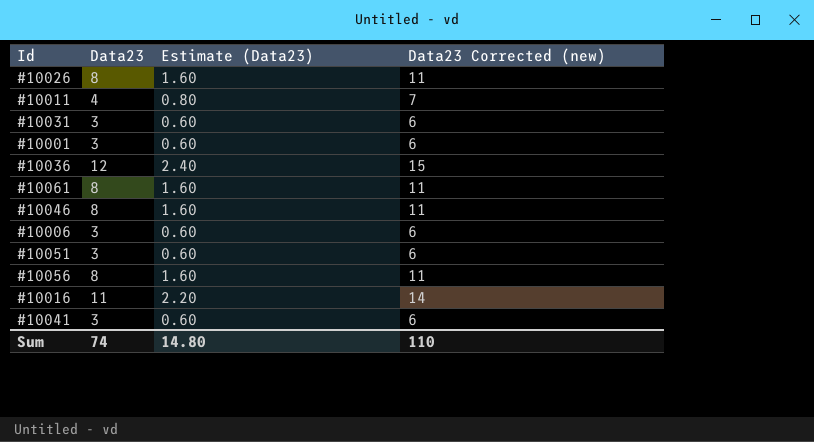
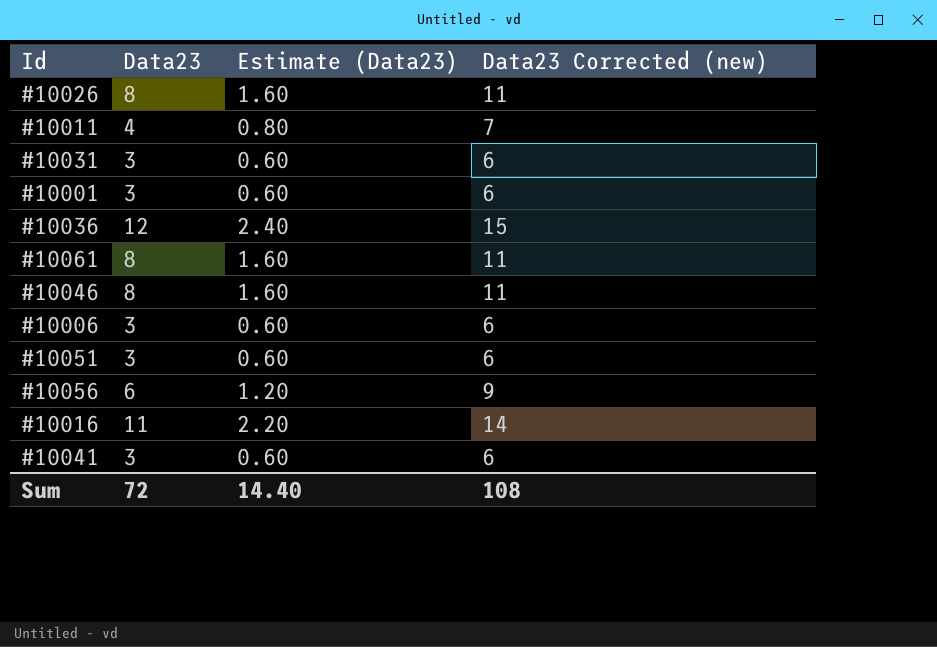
#10056 | Data23: 8 -> 6
#10056 | Estimate (Data23): 1.60 -> 1.20
#10056 | Data23 Corrected (new): 11 -> 9
Sum | Data23: 74 -> 72
Sum | Estimate (Data23): 14.80 -> 14.40
Sum | Data23 Corrected (new): 110 -> 108

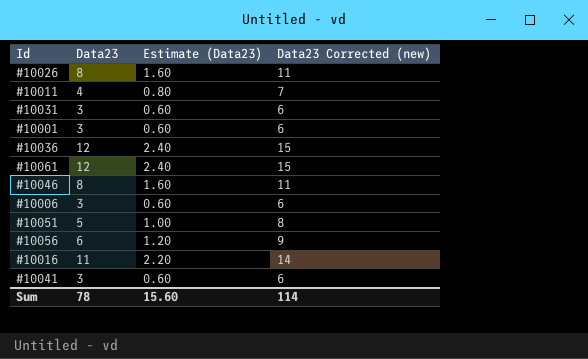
#10061 | Data23: 8 -> 12
#10061 | Estimate (Data23): 1.60 -> 2.40
#10061 | Data23 Corrected (new): 11 -> 15
#10051 | Data23: 3 -> 5
#10051 | Estimate (Data23): 0.60 -> 1.00
#10051 | Data23 Corrected (new): 6 -> 8
Sum | Data23: 72 -> 78
Sum | Estimate (Data23): 14.40 -> 15.60
Sum | Data23 Corrected (new): 108 -> 114

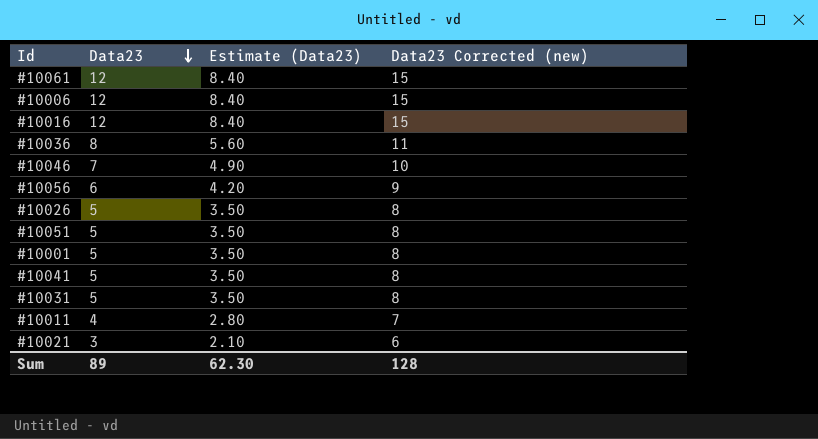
row order: none -> Data23 descending
column Estimate (Data23) | formula: [Data23] * 0.2 -> [Data23] * 0.7
#10006 | Data23: 3 -> 12
#10006 | Data23 Corrected (new): 6 -> 15
#10016 | Data23: 11 -> 12
#10016 | Data23 Corrected (new): 14 -> 15
#10036 | Data23: 12 -> 8
#10036 | Data23 Corrected (new): 15 -> 11
#10046 | Data23: 8 -> 7
#10046 | Data23 Corrected (new): 11 -> 10
#10026 | Data23: 8 -> 5
#10026 | Data23 Corrected (new): 11 -> 8
#10001 | Data23: 3 -> 5
#10001 | Data23 Corrected (new): 6 -> 8
#10041 | Data23: 3 -> 5
#10041 | Data23 Corrected (new): 6 -> 8
#10031 | Data23: 3 -> 5
#10031 | Data23 Corrected (new): 6 -> 8
row #10021: none -> 3 | 2.10 | 6
Sum | Data23: 78 -> 89
Sum | Estimate (Data23): 15.60 -> 62.30
Sum | Data23 Corrected (new): 114 -> 128

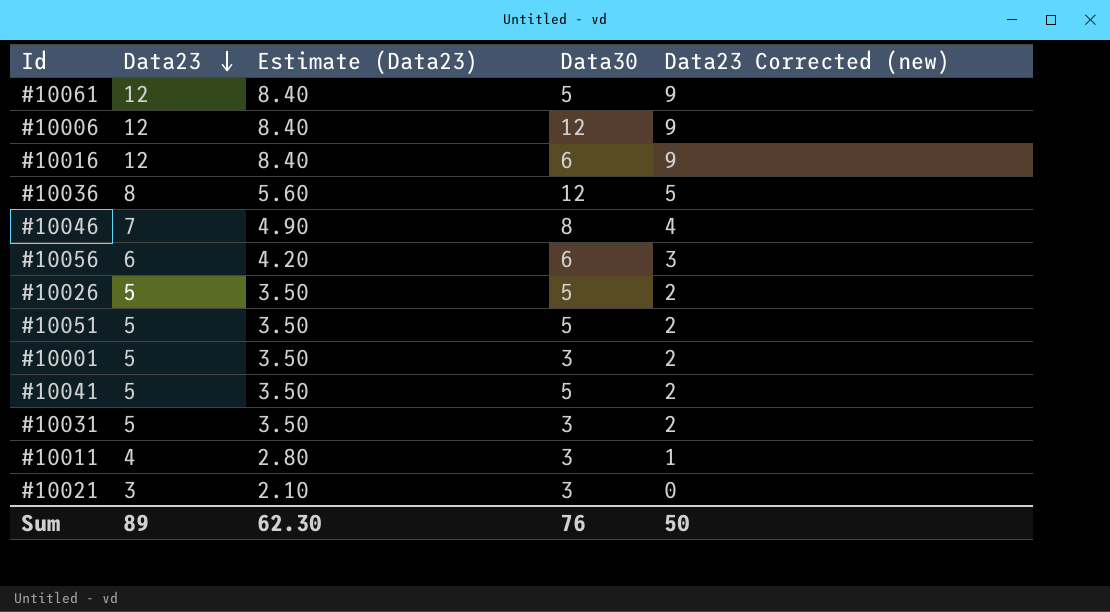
column Data30 | position: none -> 4
column Data23 Corrected (new) | formula: [Data23] + 3 -> [Data23] - 3
Sum | Data23 Corrected (new): 128 -> 50

